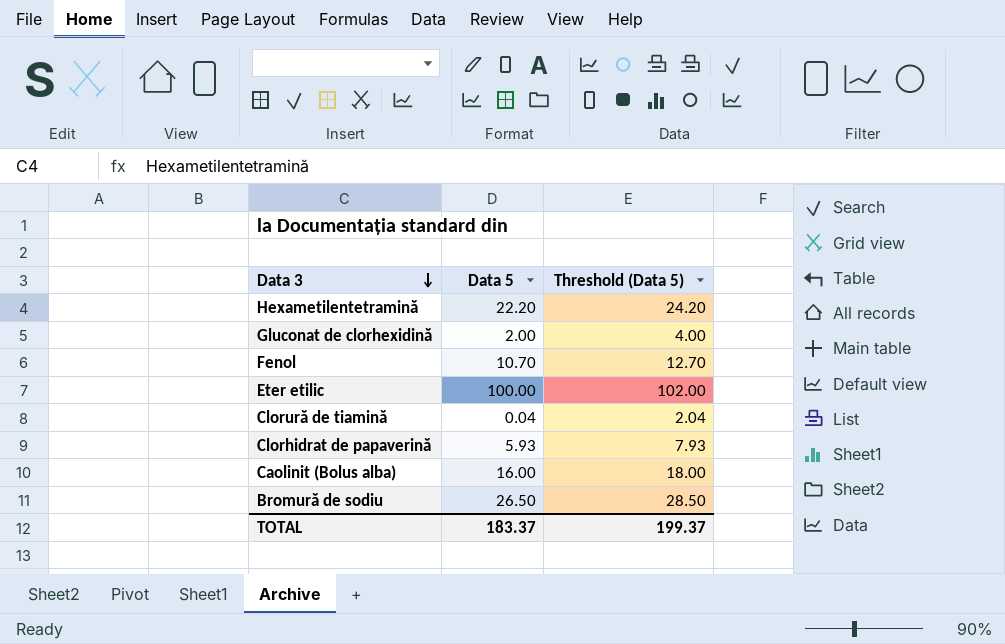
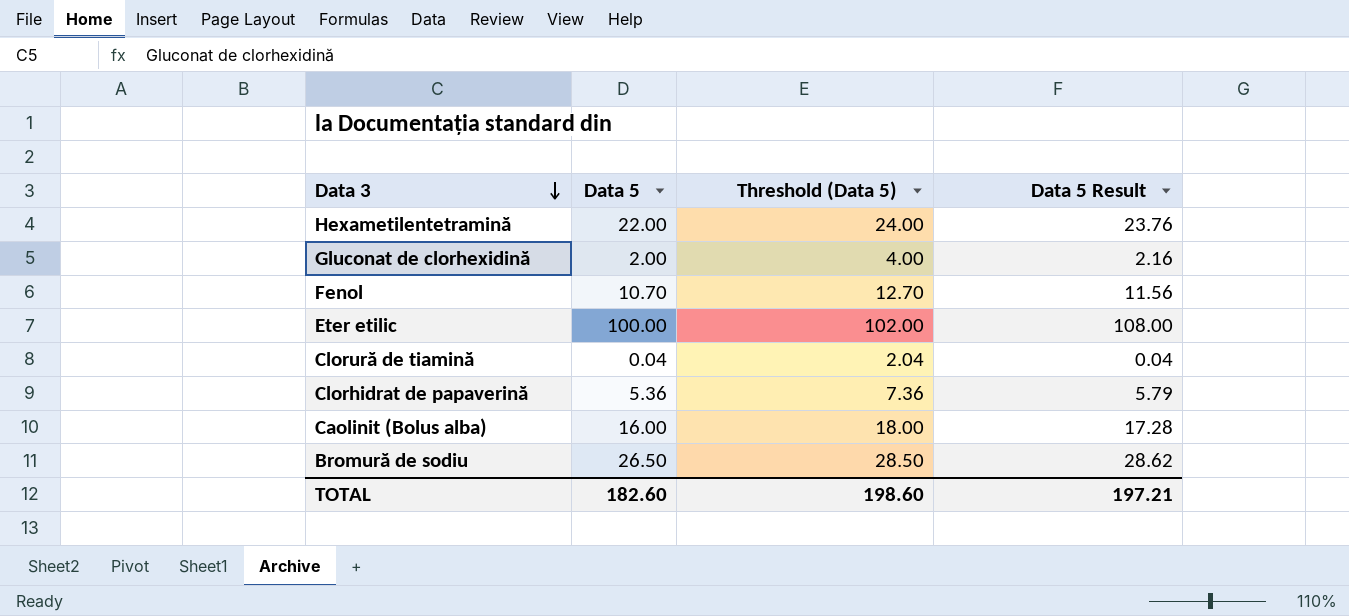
column Data 5 Result | formula: none -> [Data 5] * 1.08
Hexametilentetramină | Data 5: 22.20 -> 22.00
Hexametilentetramină | Threshold (Data 5): 24.20 -> 24.00
Clorhidrat de papaverină | Data 5: 5.93 -> 5.36
Clorhidrat de papaverină | Threshold (Data 5): 7.93 -> 7.36
TOTAL | Data 5: 183.37 -> 182.60
TOTAL | Threshold (Data 5): 199.37 -> 198.60

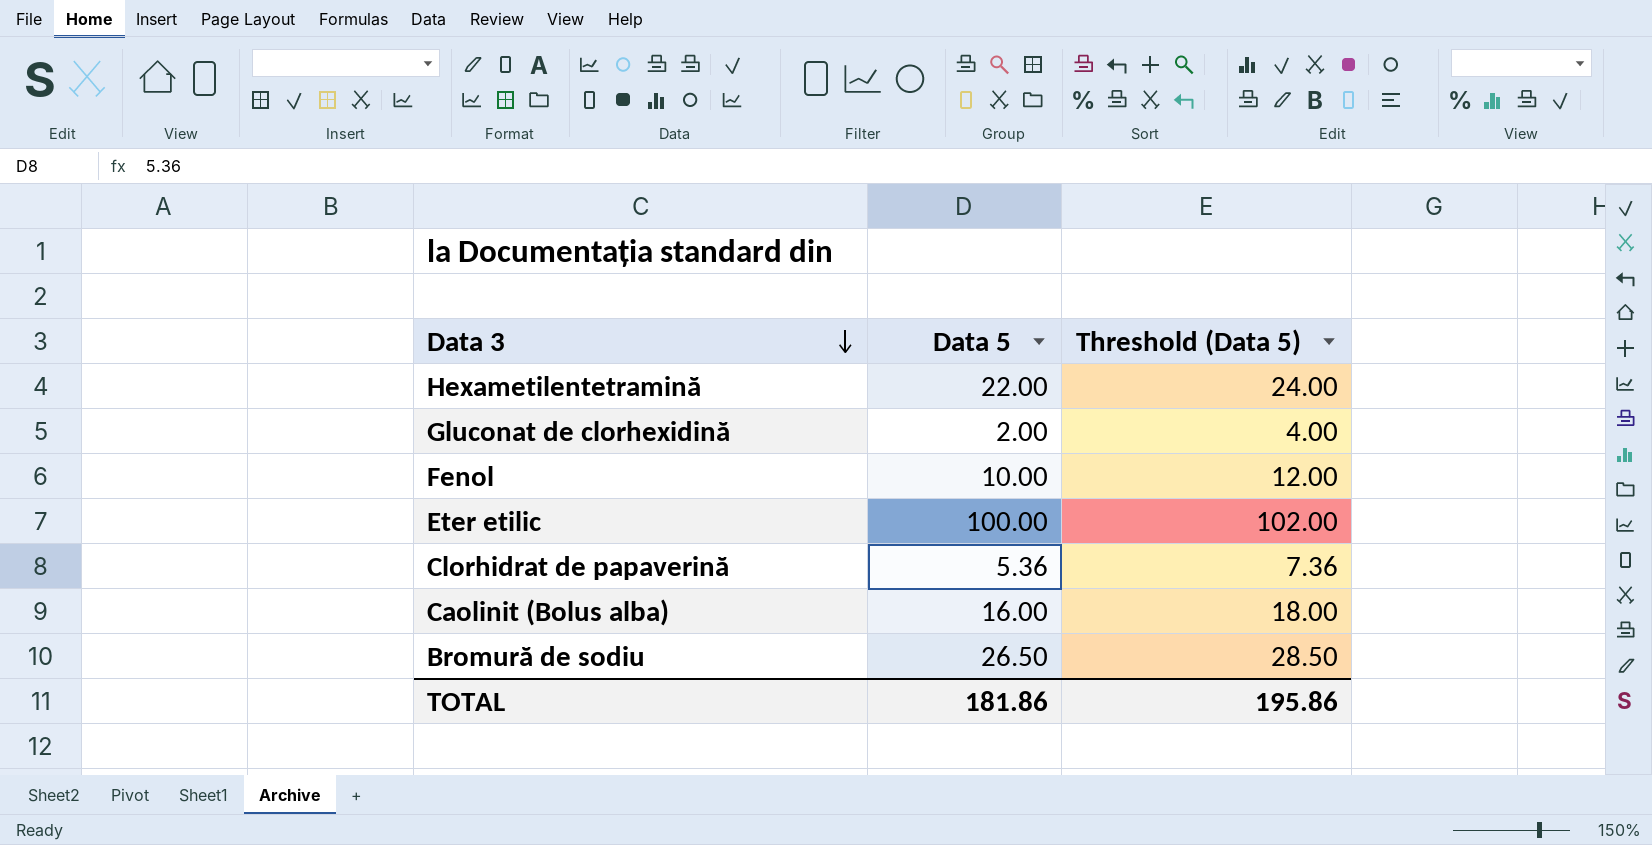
column Data 5 Result | formula: [Data 5] * 1.08 -> none
row Clorură de tiamină: 0.04 | 2.04 | 0.04 -> none
Fenol | Data 5: 10.70 -> 10.00
Fenol | Threshold (Data 5): 12.70 -> 12.00
TOTAL | Data 5: 182.60 -> 181.86
TOTAL | Threshold (Data 5): 198.60 -> 195.86

